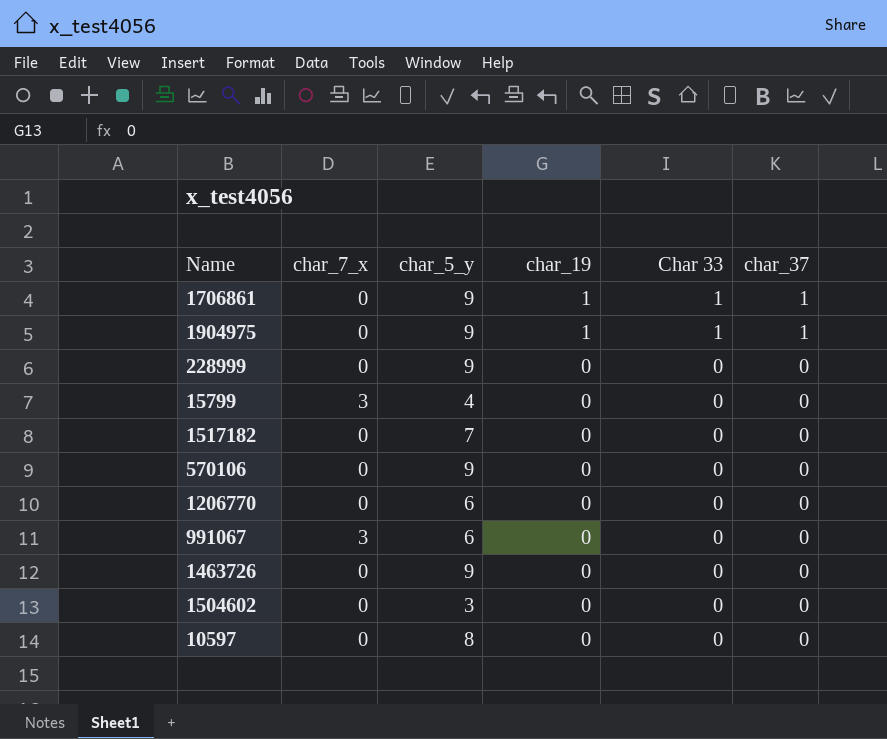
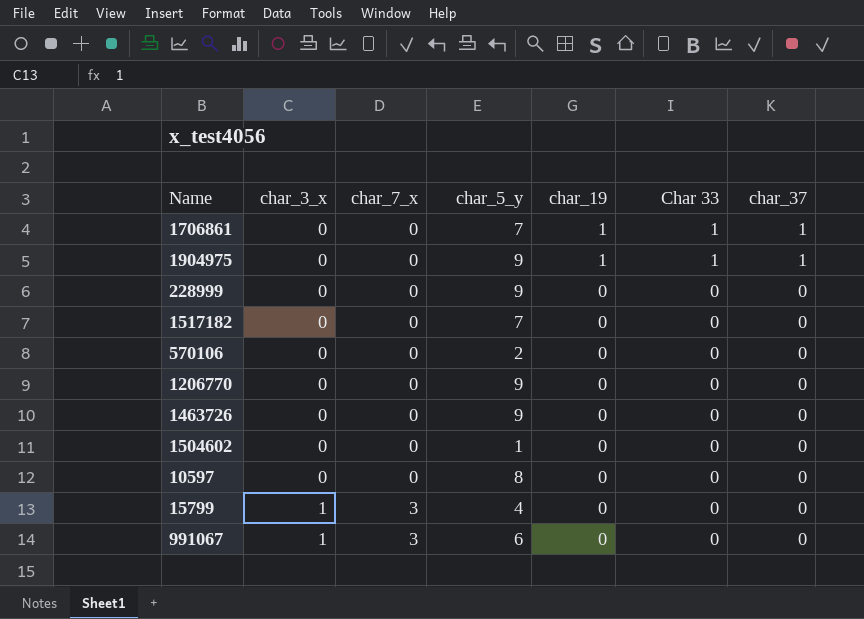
row order: char_19 descending -> char_3_x ascending
column char_3_x | position: none -> 2
1706861 | char_5_y: 9 -> 7
570106 | char_5_y: 9 -> 2
1206770 | char_5_y: 6 -> 9
1504602 | char_5_y: 3 -> 1

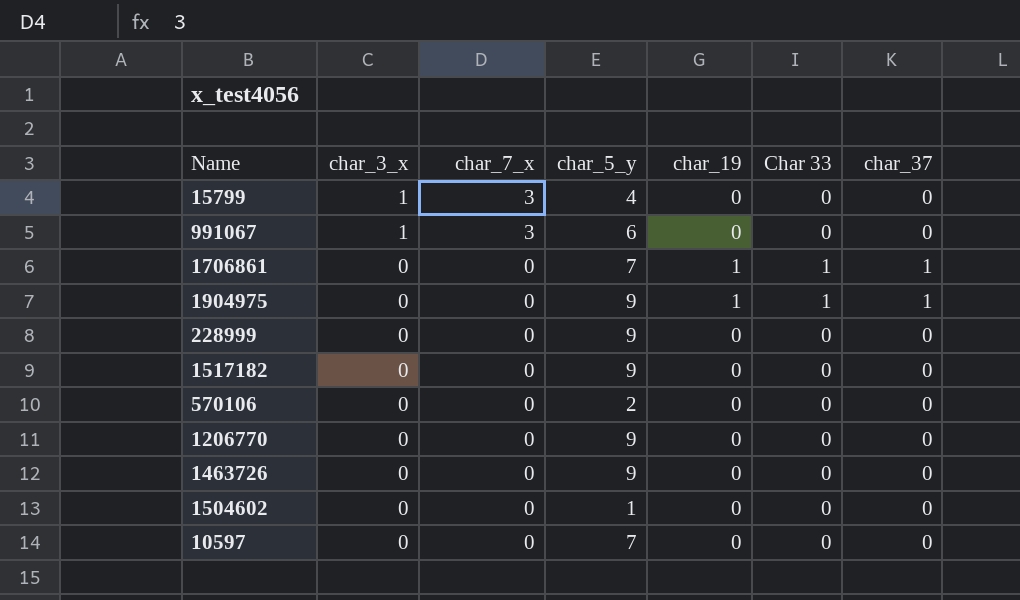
row order: char_3_x ascending -> char_3_x descending
1517182 | char_5_y: 7 -> 9
10597 | char_5_y: 8 -> 7

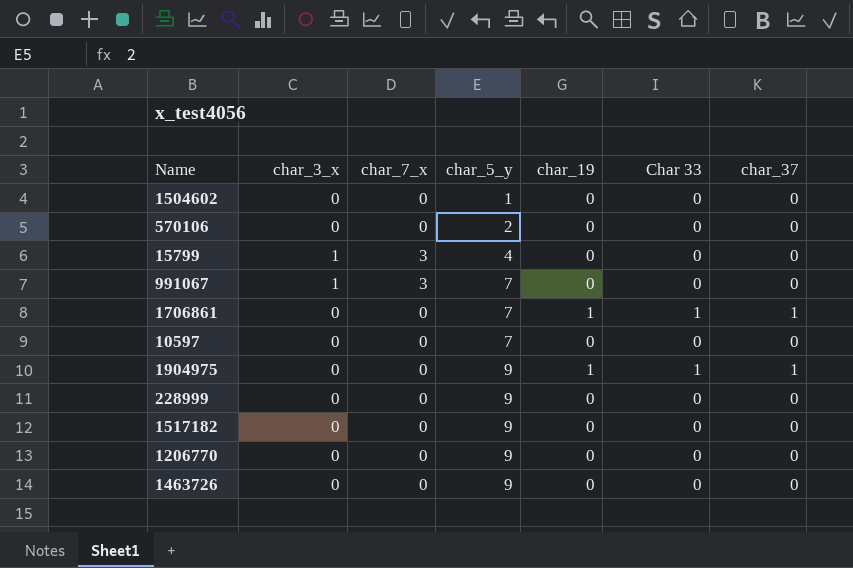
row order: char_3_x descending -> char_5_y ascending
991067 | char_5_y: 6 -> 7

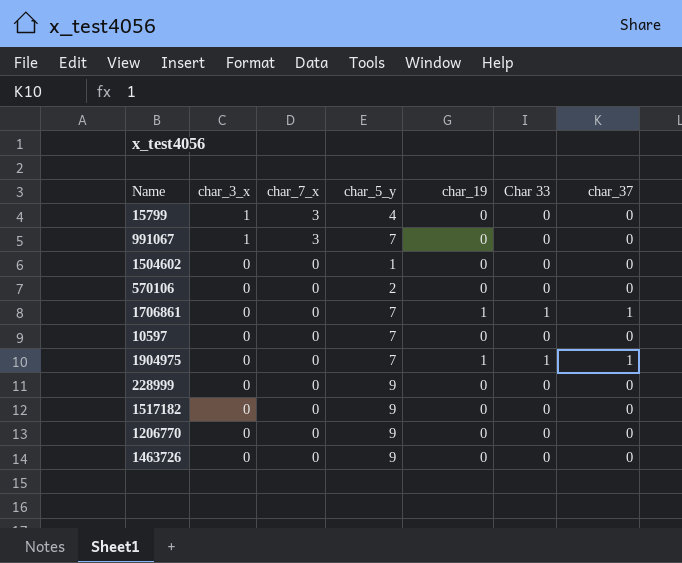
row order: char_5_y ascending -> char_3_x descending
1904975 | char_5_y: 9 -> 7

